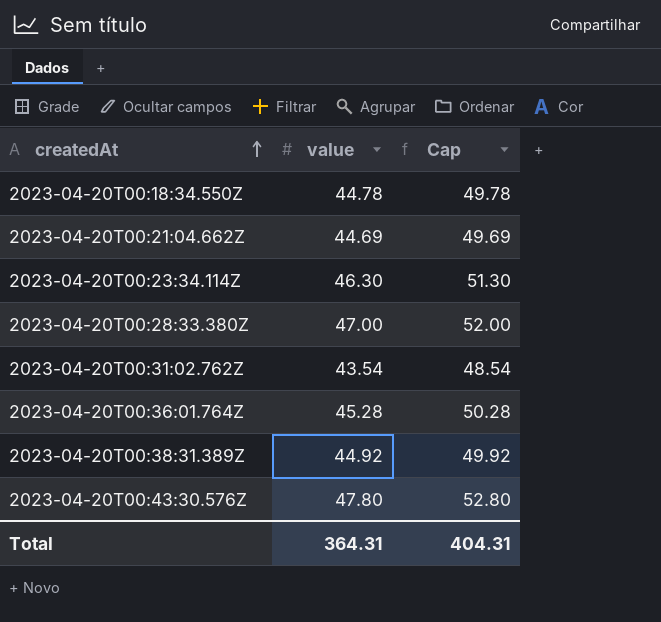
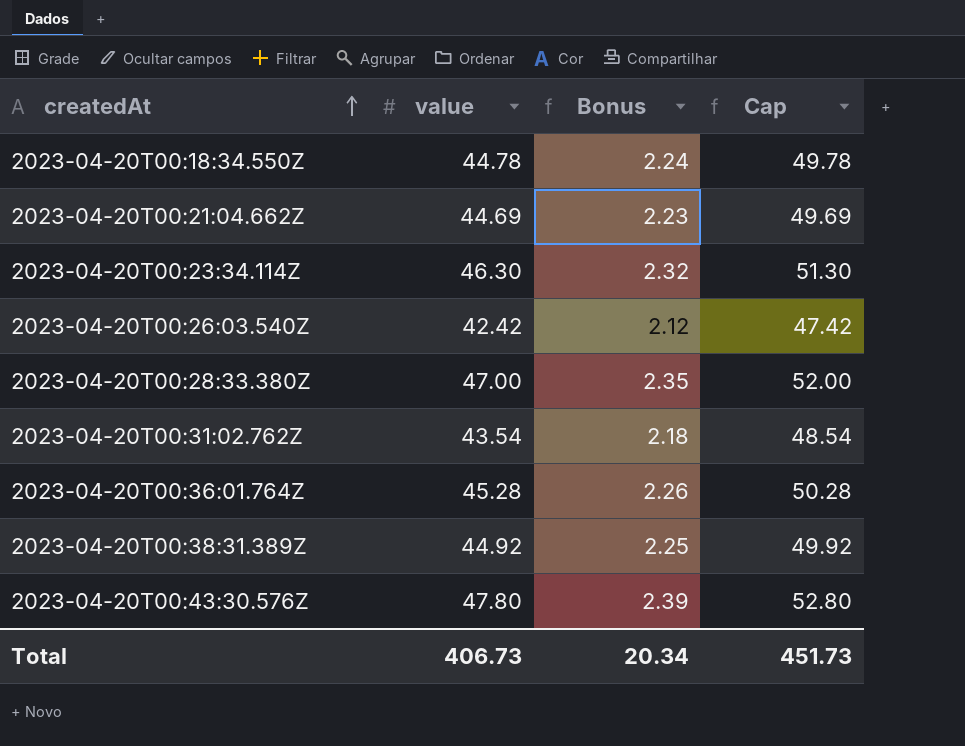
column Bonus | formula: none -> [value] * 0.05
row 2023-04-20T00:26:03.540Z: none -> 42.42 | 2.12 | 47.42
Total | value: 364.31 -> 406.73
Total | Cap: 404.31 -> 451.73

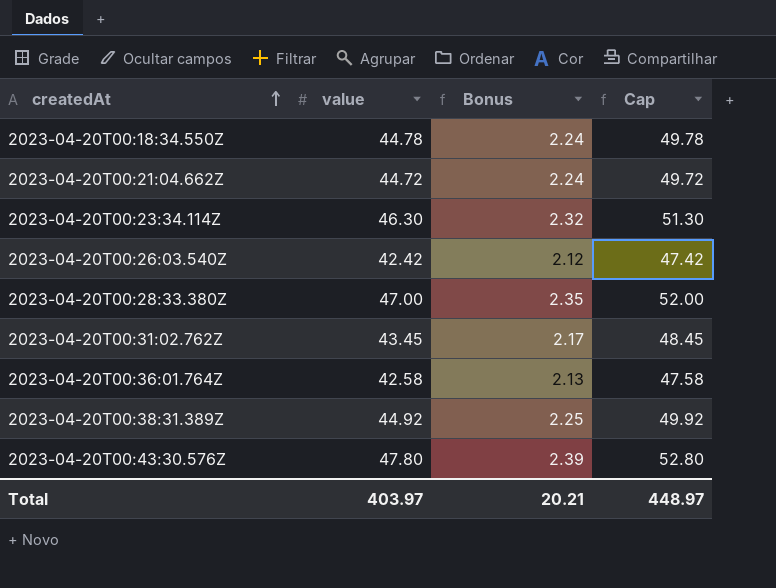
2023-04-20T00:21:04.662Z | value: 44.69 -> 44.72
2023-04-20T00:21:04.662Z | Bonus: 2.23 -> 2.24
2023-04-20T00:21:04.662Z | Cap: 49.69 -> 49.72
2023-04-20T00:31:02.762Z | value: 43.54 -> 43.45
2023-04-20T00:31:02.762Z | Bonus: 2.18 -> 2.17
2023-04-20T00:31:02.762Z | Cap: 48.54 -> 48.45
2023-04-20T00:36:01.764Z | value: 45.28 -> 42.58
2023-04-20T00:36:01.764Z | Bonus: 2.26 -> 2.13
2023-04-20T00:36:01.764Z | Cap: 50.28 -> 47.58
Total | value: 406.73 -> 403.97
Total | Bonus: 20.34 -> 20.21
Total | Cap: 451.73 -> 448.97

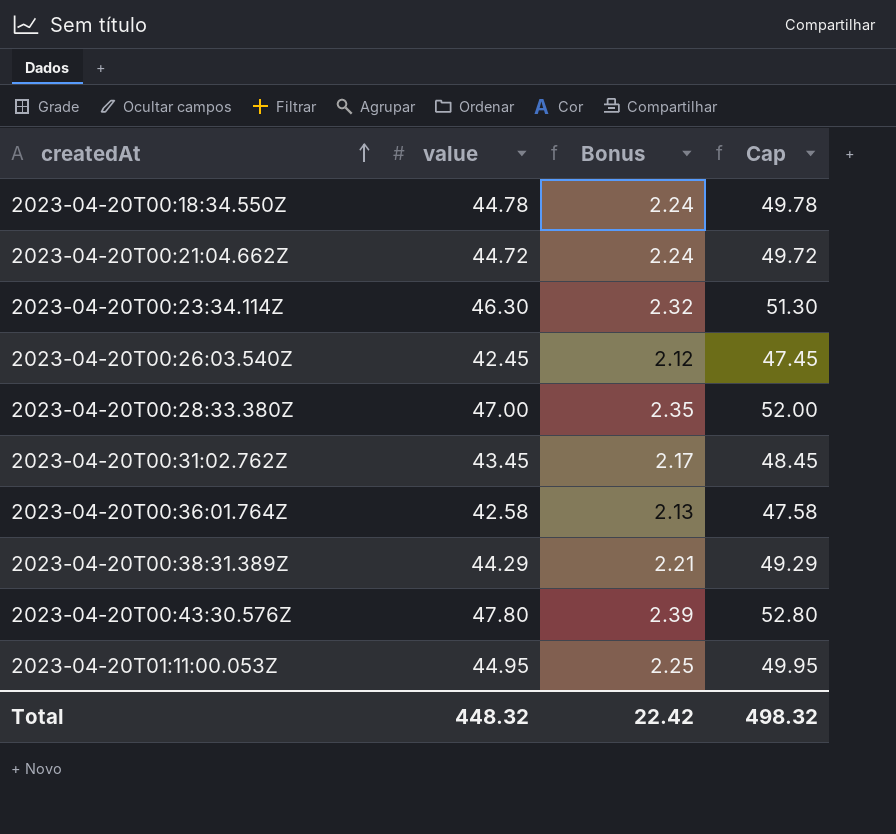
2023-04-20T00:26:03.540Z | value: 42.42 -> 42.45
2023-04-20T00:26:03.540Z | Cap: 47.42 -> 47.45
2023-04-20T00:38:31.389Z | value: 44.92 -> 44.29
2023-04-20T00:38:31.389Z | Bonus: 2.25 -> 2.21
2023-04-20T00:38:31.389Z | Cap: 49.92 -> 49.29
row 2023-04-20T01:11:00.053Z: none -> 44.95 | 2.25 | 49.95
Total | value: 403.97 -> 448.32
Total | Bonus: 20.21 -> 22.42
Total | Cap: 448.97 -> 498.32

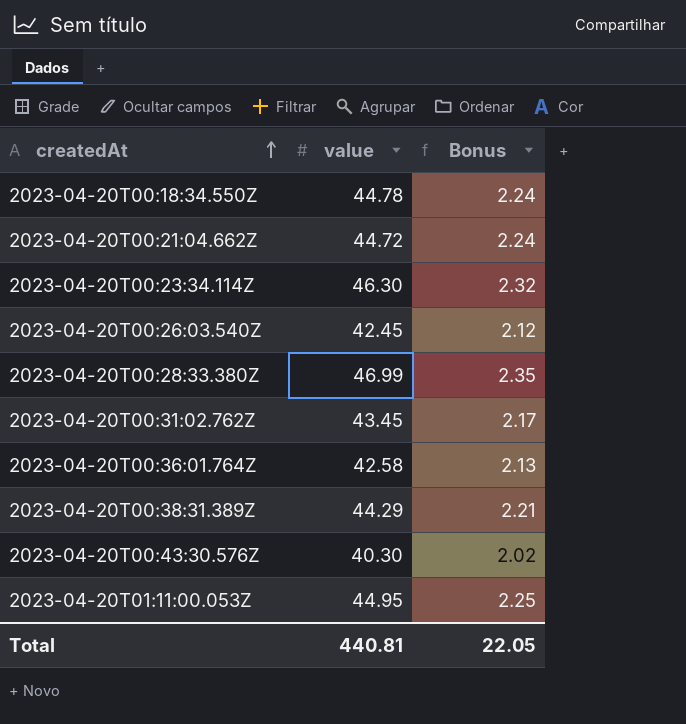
column Cap | formula: [value] + 5 -> none
2023-04-20T00:28:33.380Z | value: 47.00 -> 46.99
2023-04-20T00:43:30.576Z | value: 47.80 -> 40.30
2023-04-20T00:43:30.576Z | Bonus: 2.39 -> 2.02
Total | value: 448.32 -> 440.81
Total | Bonus: 22.42 -> 22.05

